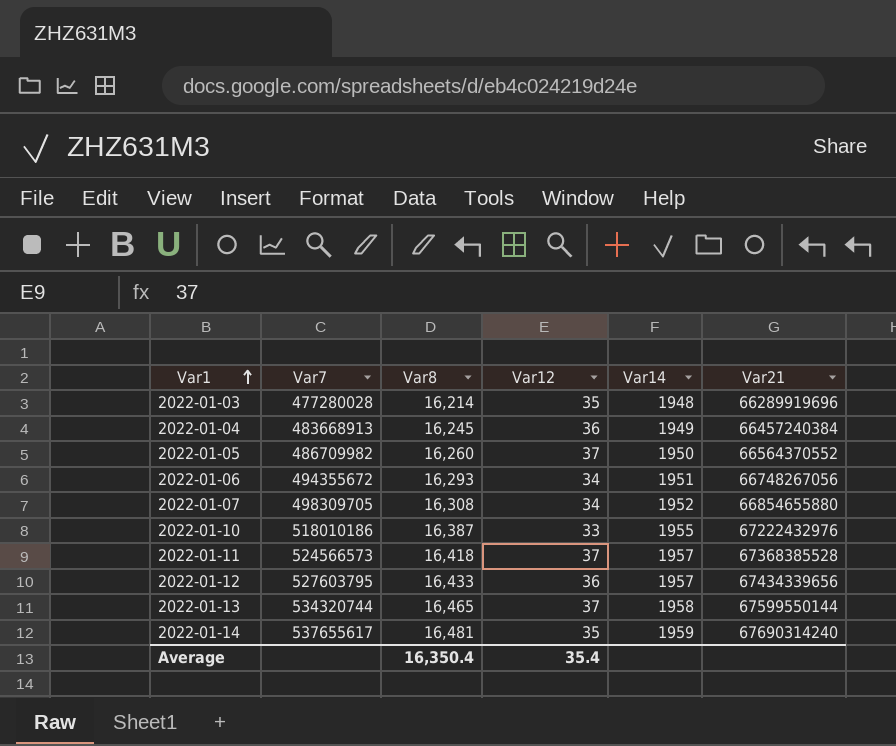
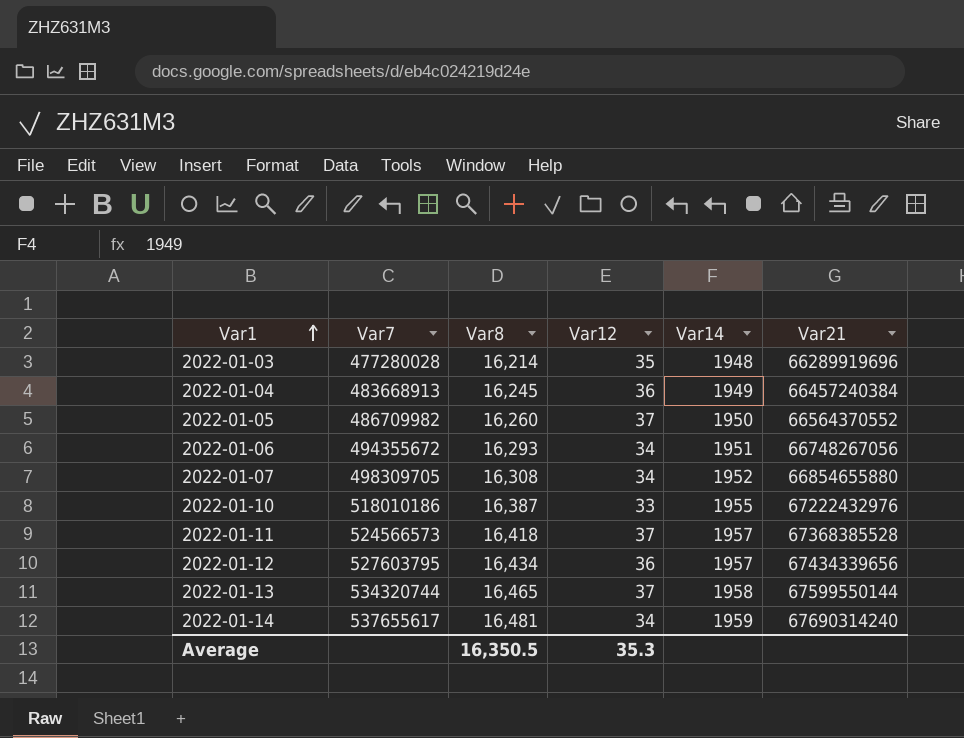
2022-01-12 | Var8: 16,433 -> 16,434
2022-01-14 | Var12: 35 -> 34
Average | Var8: 16,350.4 -> 16,350.5
Average | Var12: 35.4 -> 35.3

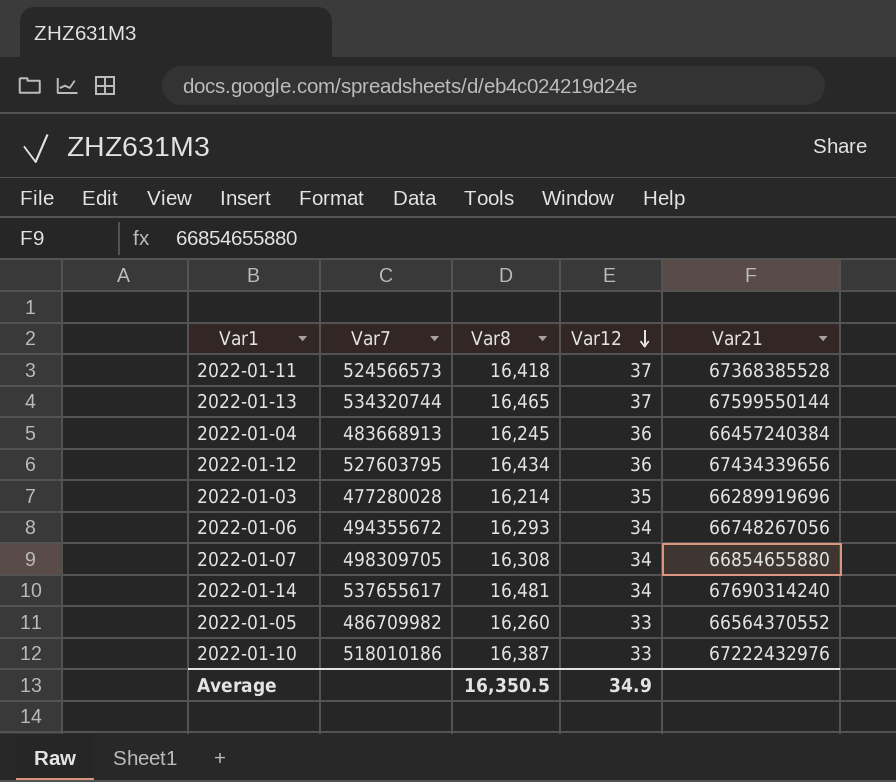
row order: Var1 ascending -> Var12 descending
column Var14 | position: 5 -> none
2022-01-05 | Var12: 37 -> 33
Average | Var12: 35.3 -> 34.9

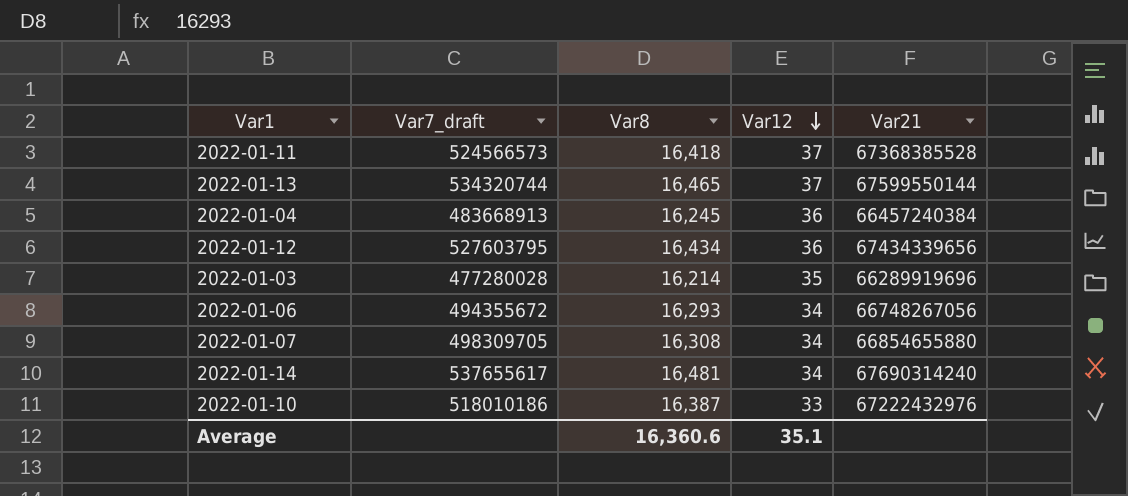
column name: Var7 -> Var7_draft
row 2022-01-05: 486709982 | 16,260 | 33 | 66564370552 -> none
Average | Var8: 16,350.5 -> 16,360.6
Average | Var12: 34.9 -> 35.1

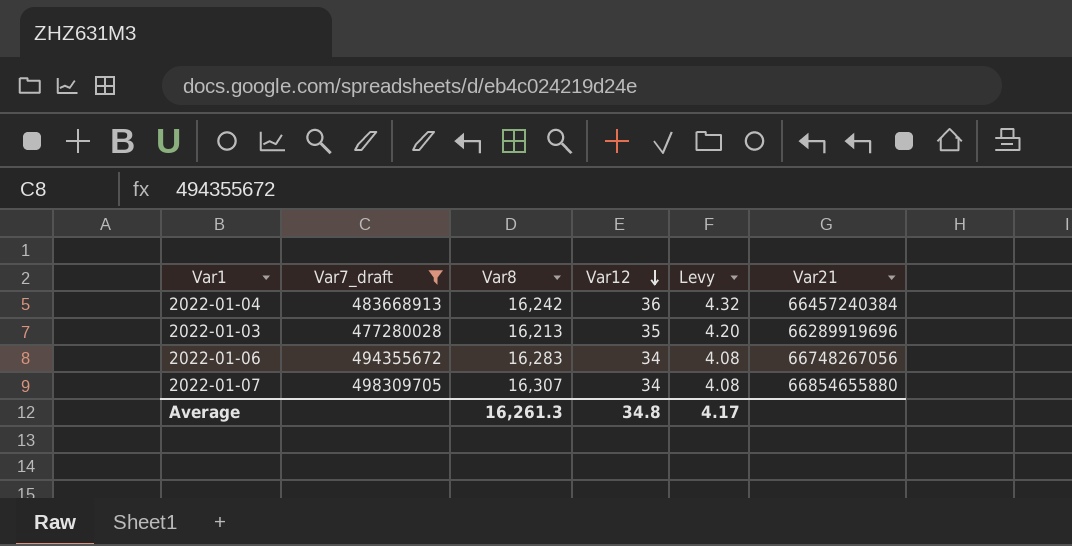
filter: none -> Var7_draft <= 498309705
column Levy | formula: none -> [Var12] * 0.12
2022-01-04 | Var8: 16,245 -> 16,242
2022-01-03 | Var8: 16,214 -> 16,213
2022-01-06 | Var8: 16,293 -> 16,283
2022-01-07 | Var8: 16,308 -> 16,307
Average | Var8: 16,360.6 -> 16,261.3
Average | Var12: 35.1 -> 34.8

